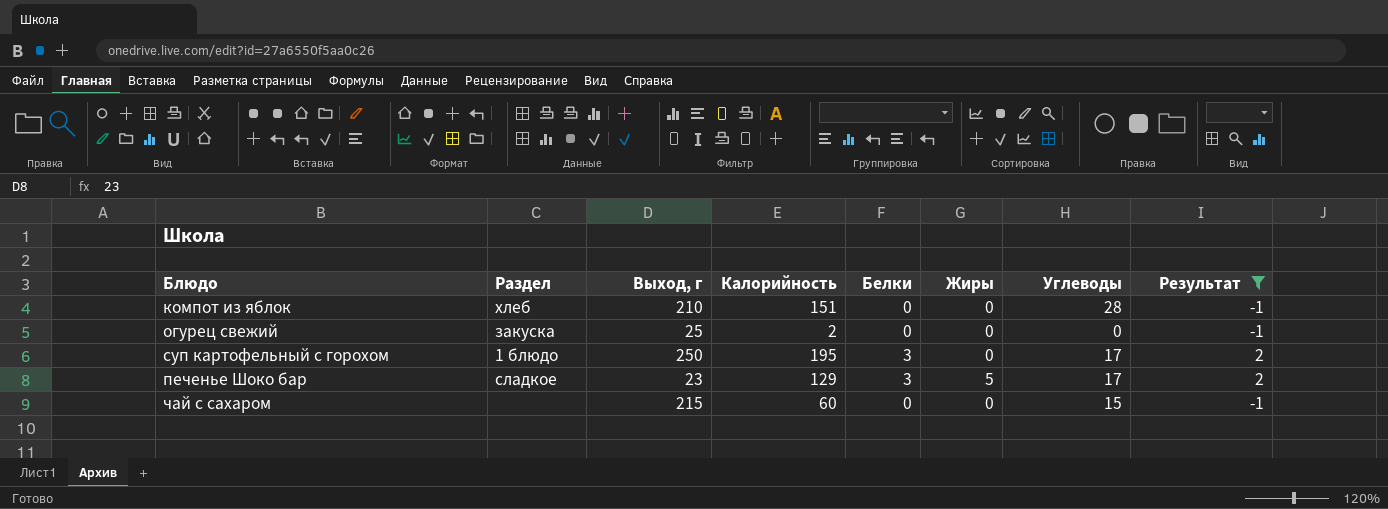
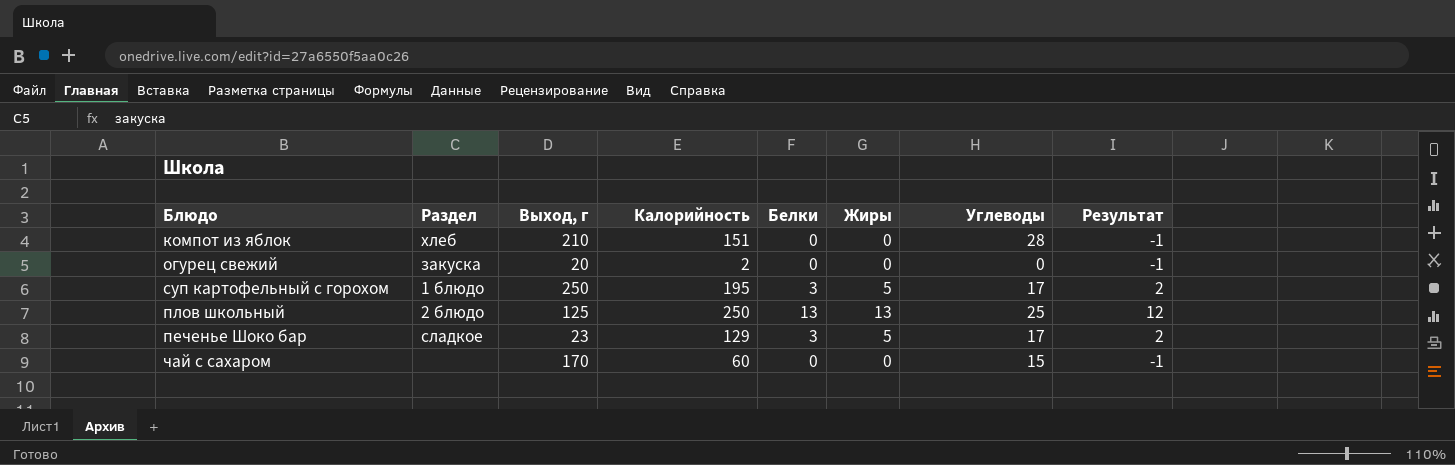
filter: Результат != 12 -> none
огурец свежий | Выход, г: 25 -> 20
суп картофельный с горохом | Жиры: 0 -> 5
чай с сахаром | Выход, г: 215 -> 170

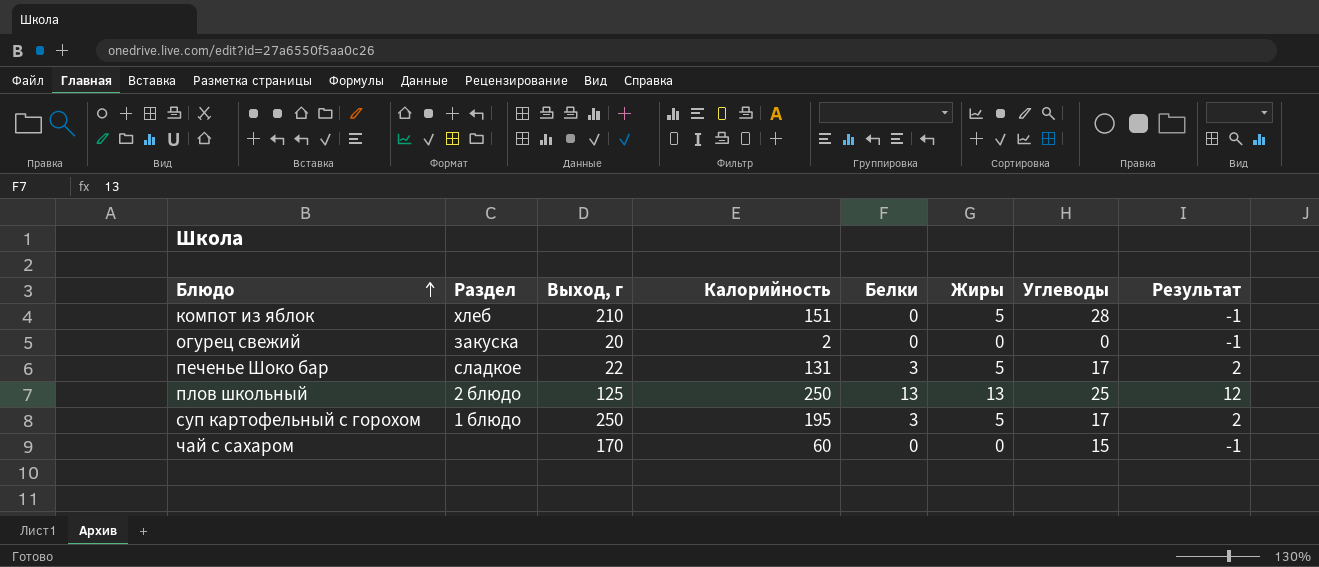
row order: none -> Блюдо ascending
компот из яблок | Жиры: 0 -> 5
печенье Шоко бар | Выход, г: 23 -> 22
печенье Шоко бар | Калорийность: 129 -> 131

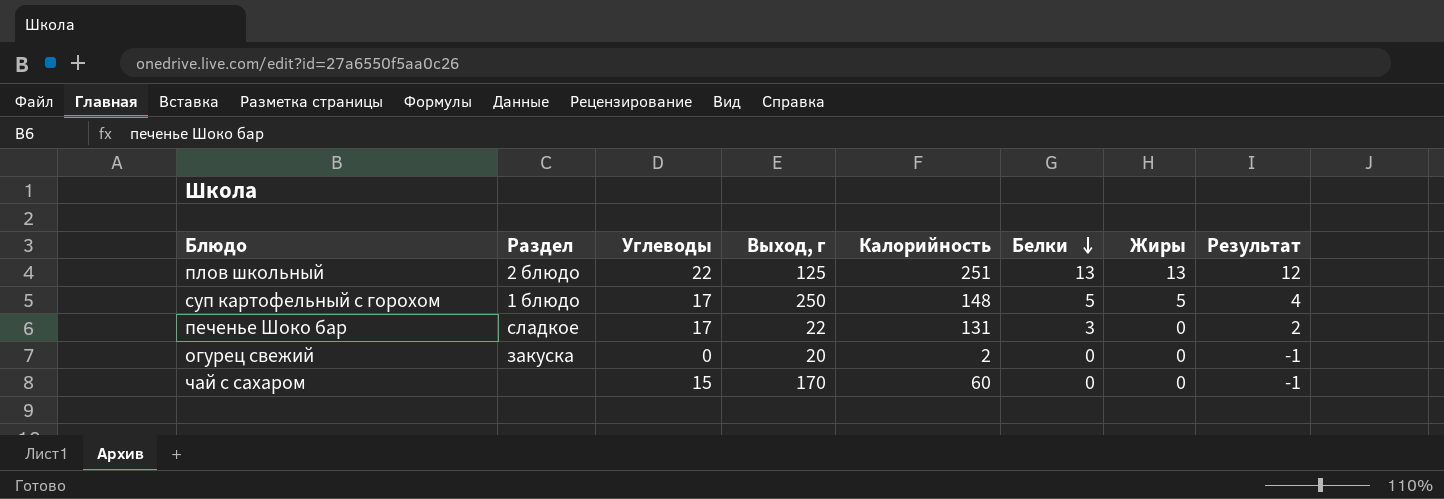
row order: Блюдо ascending -> Белки descending
column Углеводы | position: 7 -> 3
row компот из яблок: хлеб | 210 | 151 | 0 | 5 | 28 | -1 -> none
плов школьный | Углеводы: 25 -> 22
плов школьный | Калорийность: 250 -> 251
суп картофельный с горохом | Калорийность: 195 -> 148
суп картофельный с горохом | Белки: 3 -> 5
суп картофельный с горохом | Результат: 2 -> 4
печенье Шоко бар | Жиры: 5 -> 0

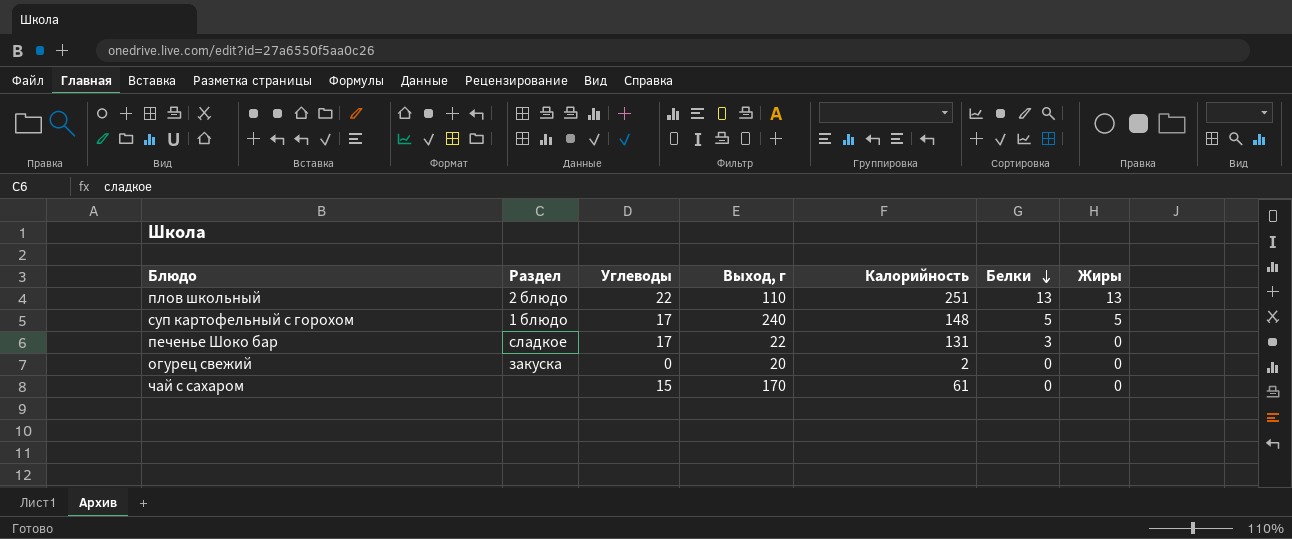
column Результат | formula: [Белки] - 1 -> none
плов школьный | Выход, г: 125 -> 110
суп картофельный с горохом | Выход, г: 250 -> 240
чай с сахаром | Калорийность: 60 -> 61

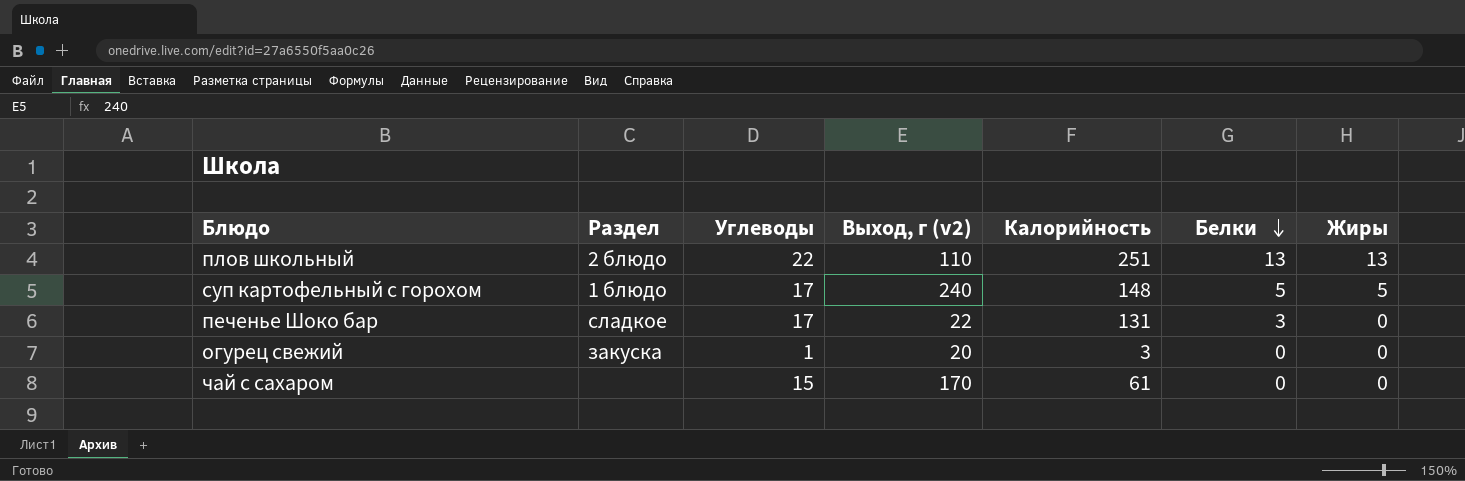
column name: Выход, г -> Выход, г (v2)
огурец свежий | Углеводы: 0 -> 1
огурец свежий | Калорийность: 2 -> 3

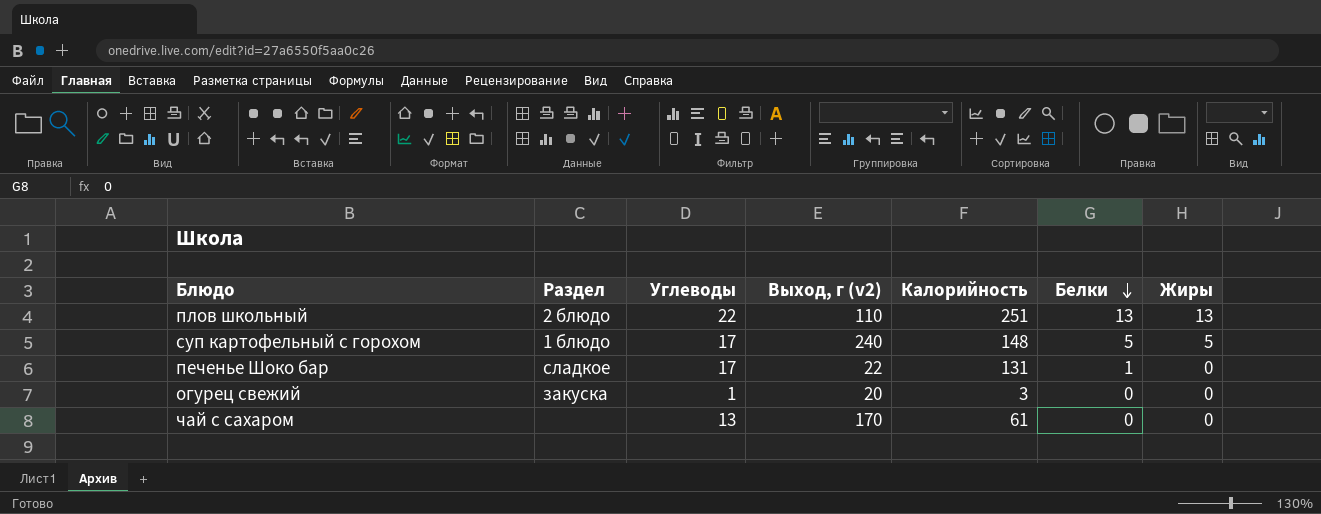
печенье Шоко бар | Белки: 3 -> 1
чай с сахаром | Углеводы: 15 -> 13

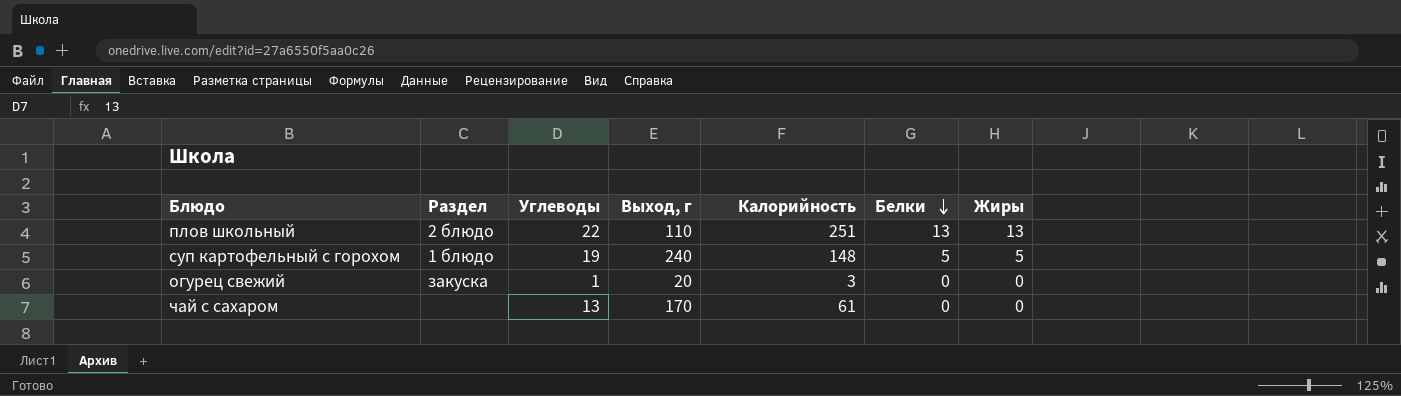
column name: Выход, г (v2) -> Выход, г
row печенье Шоко бар: сладкое | 17 | 22 | 131 | 1 | 0 -> none
суп картофельный с горохом | Углеводы: 17 -> 19

